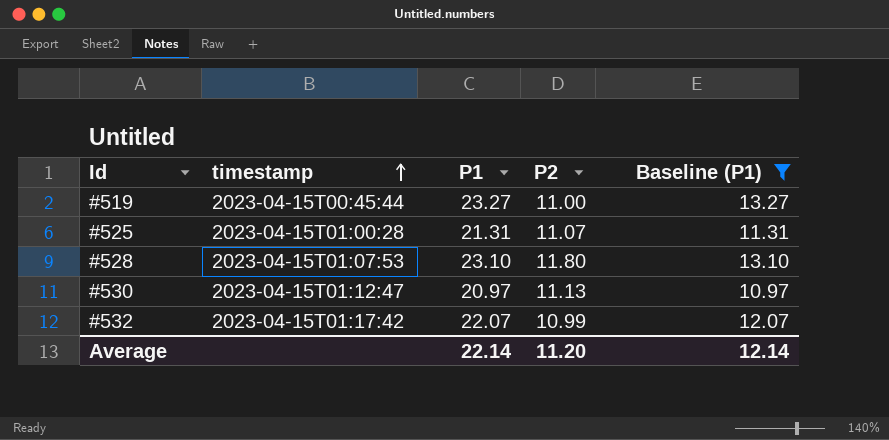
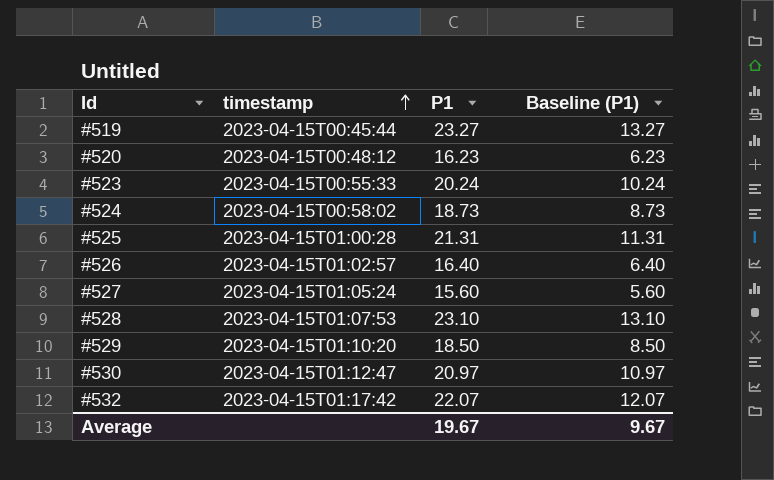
filter: Baseline (P1) >= 10.97 -> none
column P2 | position: 4 -> none
Average | P1: 22.14 -> 19.67
Average | Baseline (P1): 12.14 -> 9.67

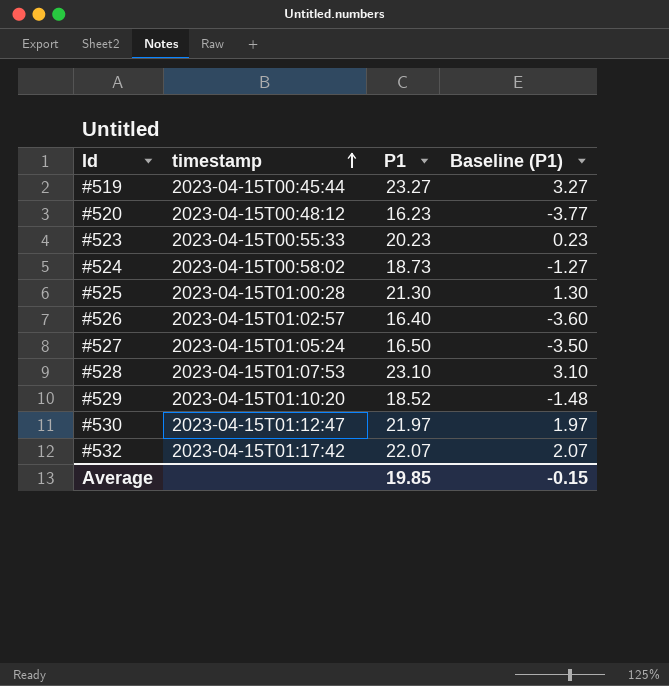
column Baseline (P1) | formula: [P1] - 10 -> [P1] - 20
#523 | P1: 20.24 -> 20.23
#525 | P1: 21.31 -> 21.30
#527 | P1: 15.60 -> 16.50
#529 | P1: 18.50 -> 18.52
#530 | P1: 20.97 -> 21.97
Average | P1: 19.67 -> 19.85
Average | Baseline (P1): 9.67 -> -0.15

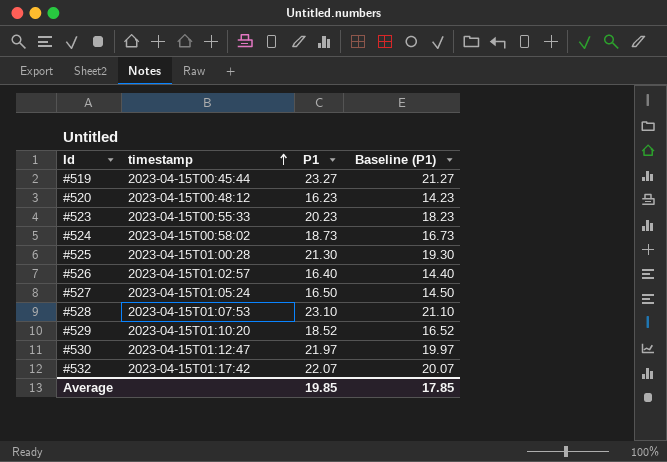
column Baseline (P1) | formula: [P1] - 20 -> [P1] - 2
Average | Baseline (P1): -0.15 -> 17.85

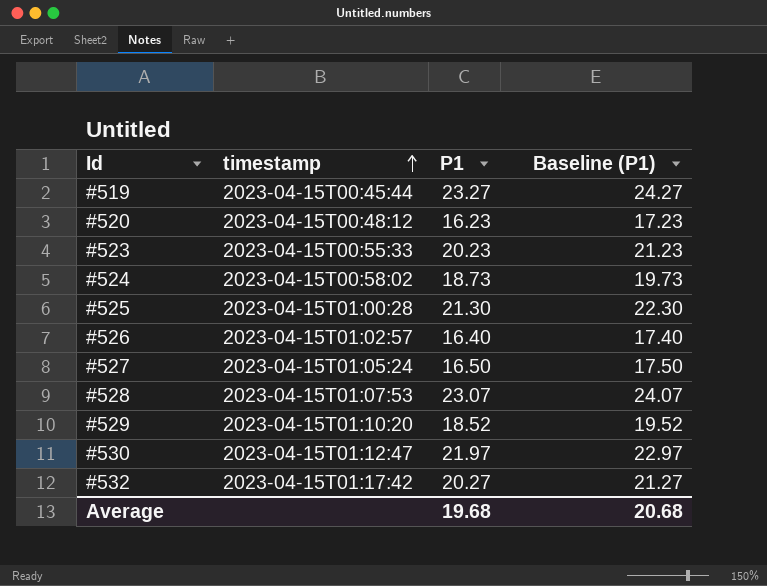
column Baseline (P1) | formula: [P1] - 2 -> [P1] + 1
#528 | P1: 23.10 -> 23.07
#532 | P1: 22.07 -> 20.27
Average | P1: 19.85 -> 19.68
Average | Baseline (P1): 17.85 -> 20.68

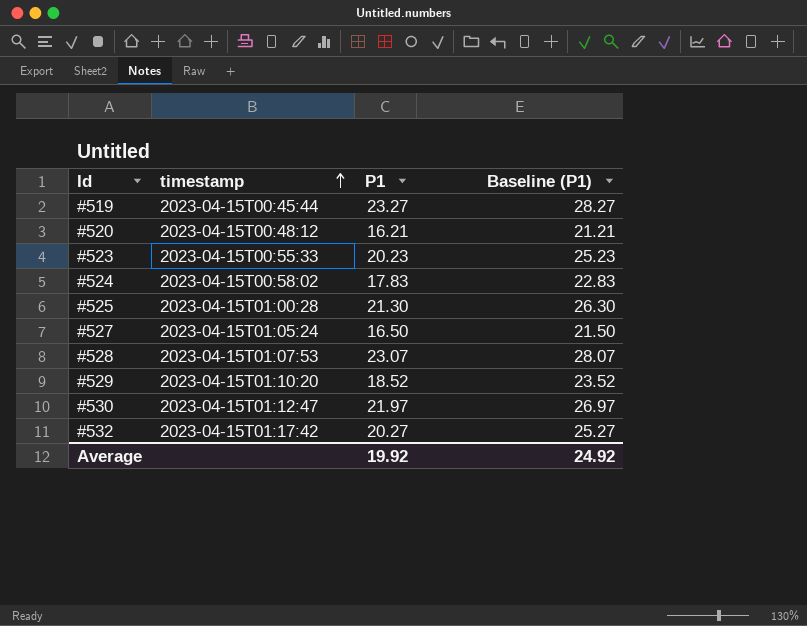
column Baseline (P1) | formula: [P1] + 1 -> [P1] + 5
row #526: 2023-04-15T01:02:57 | 16.40 | 17.40 -> none
#520 | P1: 16.23 -> 16.21
#524 | P1: 18.73 -> 17.83
Average | P1: 19.68 -> 19.92
Average | Baseline (P1): 20.68 -> 24.92

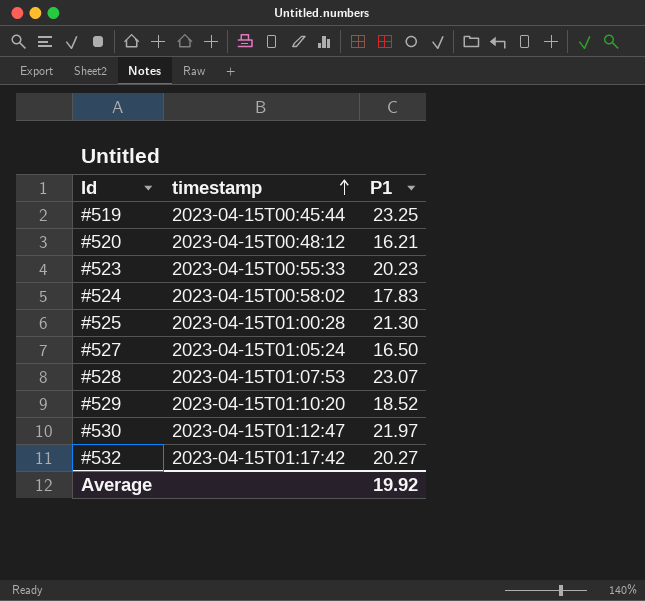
column Baseline (P1) | formula: [P1] + 5 -> none
#519 | P1: 23.27 -> 23.25

